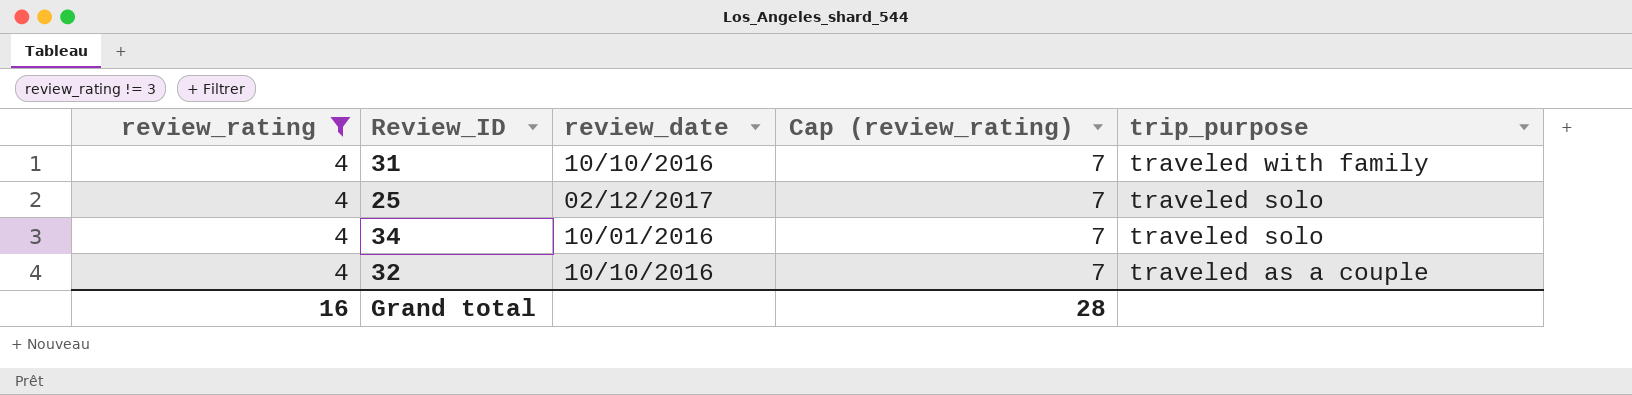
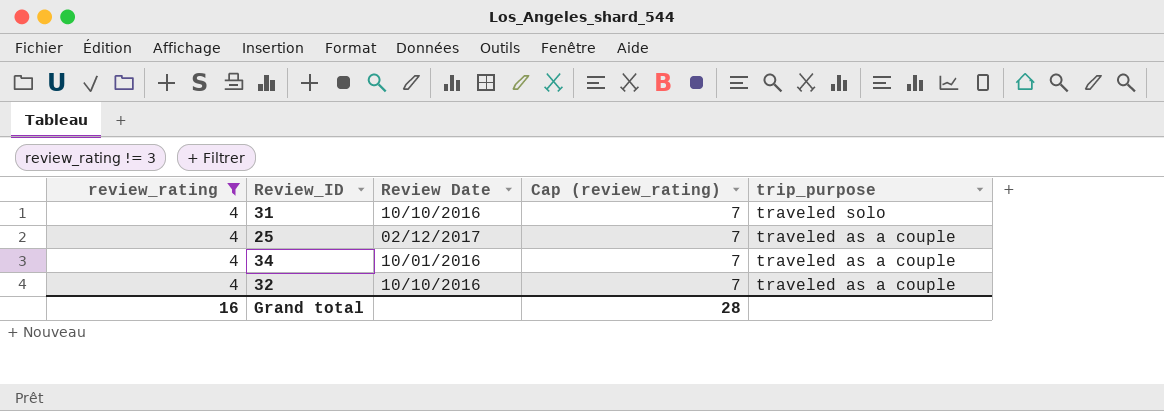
column name: review_date -> Review Date
31 | trip_purpose: traveled with family -> traveled solo
25 | trip_purpose: traveled solo -> traveled as a couple
34 | trip_purpose: traveled solo -> traveled as a couple

